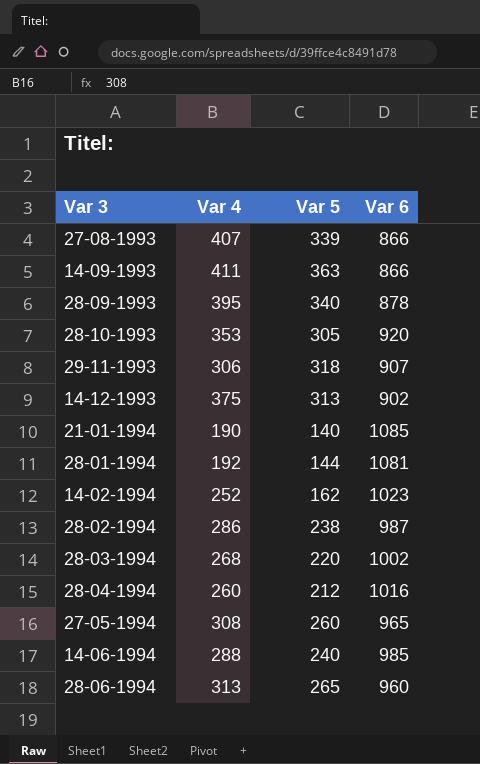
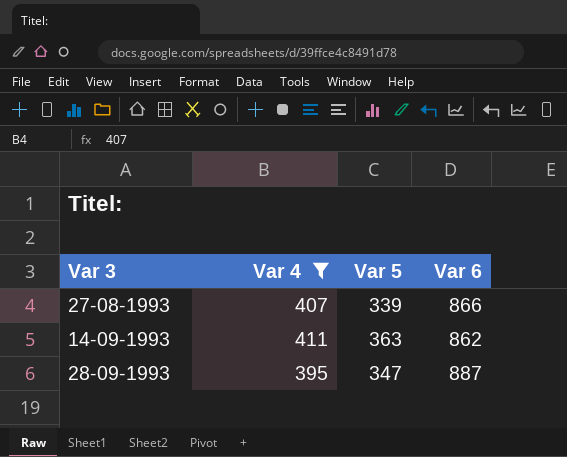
filter: none -> Var 4 >= 395
14-09-1993 | Var 6: 866 -> 862
28-09-1993 | Var 5: 340 -> 347
28-09-1993 | Var 6: 878 -> 887

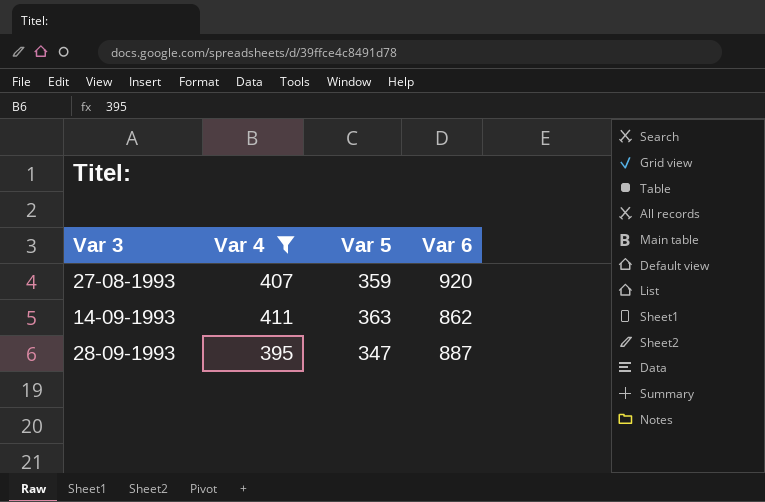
27-08-1993 | Var 5: 339 -> 359
27-08-1993 | Var 6: 866 -> 920

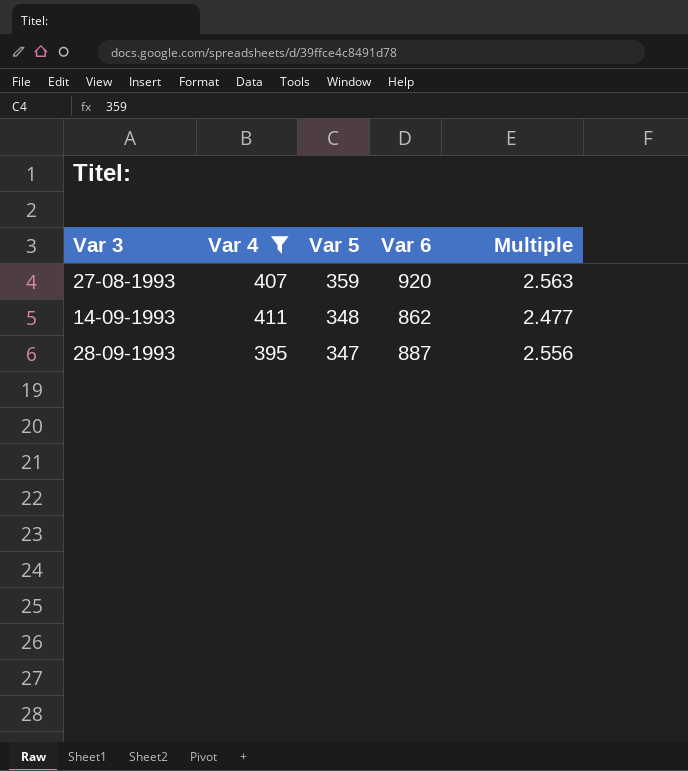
column Multiple | formula: none -> [Var 6] / [Var 5]
14-09-1993 | Var 5: 363 -> 348

